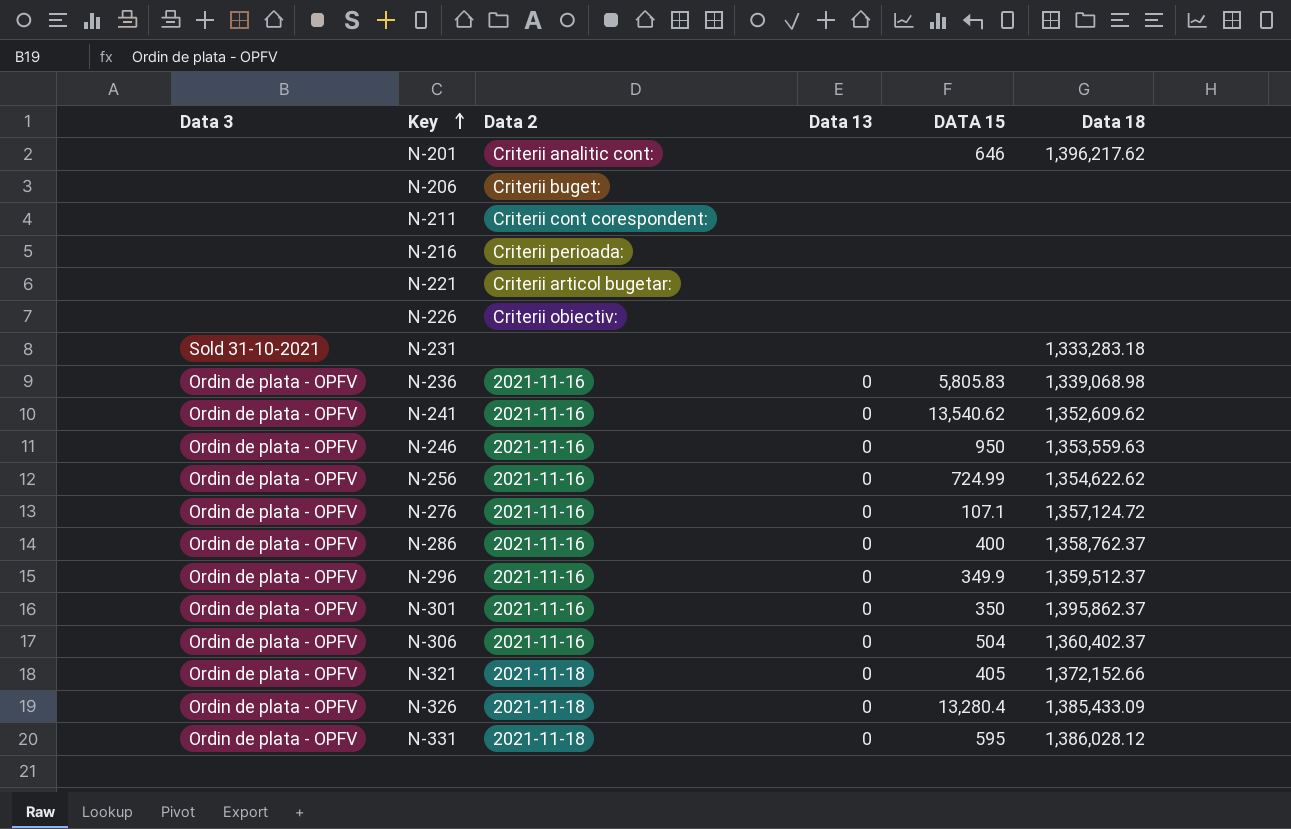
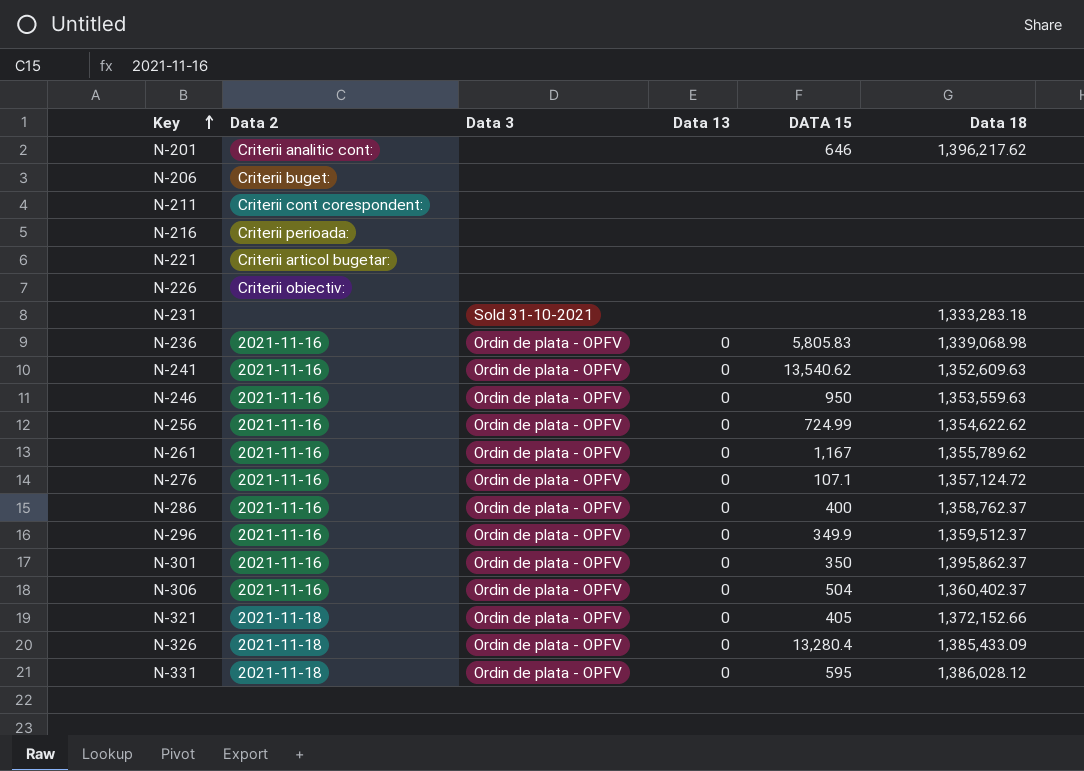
column Data 3 | position: 1 -> 3
N-241 | Data 18: 1,352,609.62 -> 1,352,609.63
row N-261: none -> 2021-11-16 | Ordin de plata - OPFV | 0 | 1,167 | 1,355,789.62

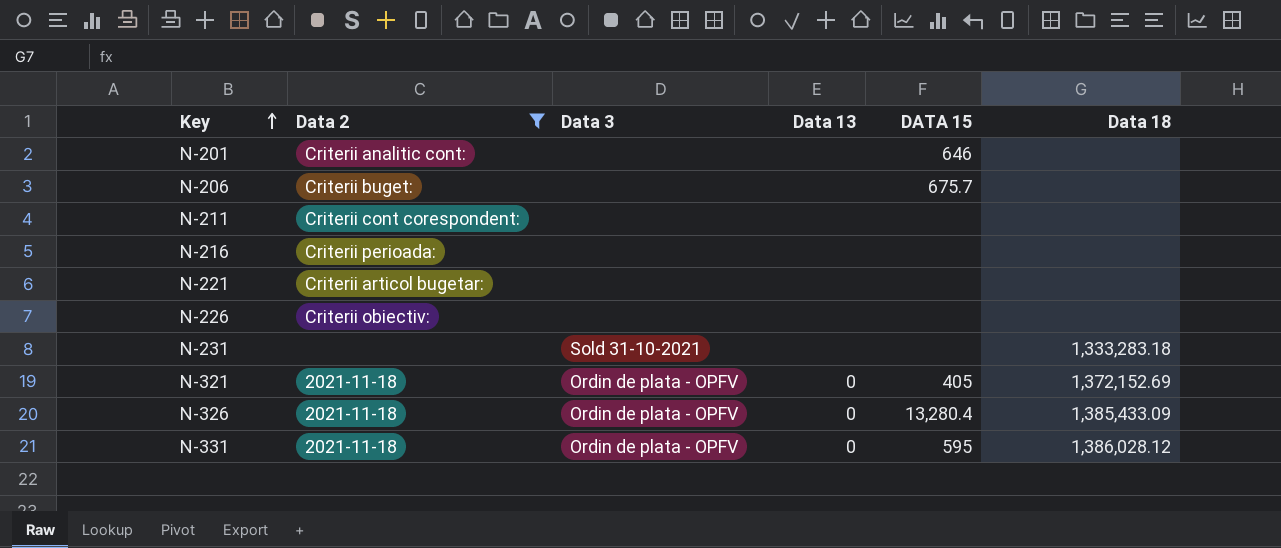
filter: none -> Data 2 != 2021-11-16
N-201 | Data 18: 1,396,217.62 -> none
N-206 | DATA 15: none -> 675.7
N-321 | Data 18: 1,372,152.66 -> 1,372,152.69

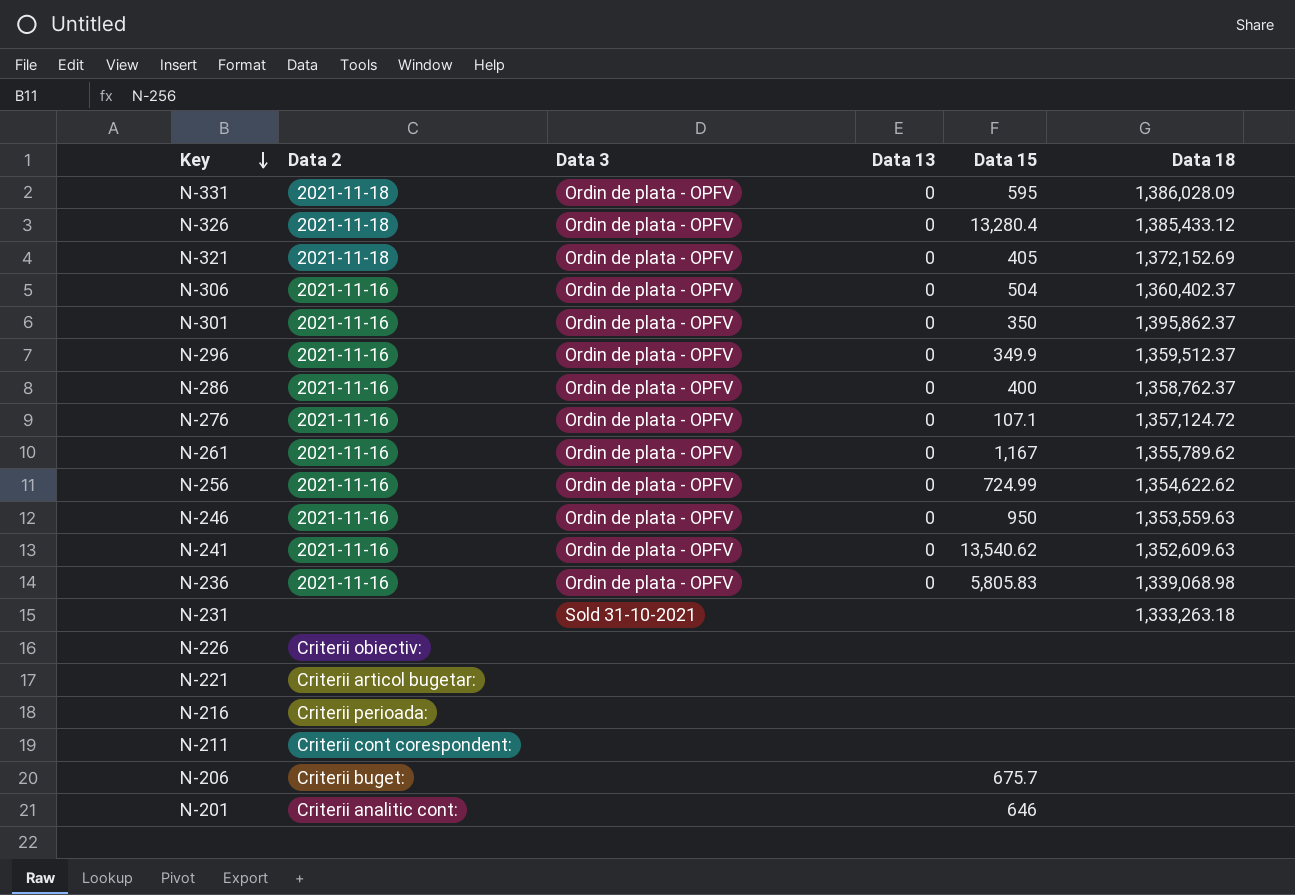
filter: Data 2 != 2021-11-16 -> none
row order: Key ascending -> Key descending
column name: DATA 15 -> Data 15
N-331 | Data 18: 1,386,028.12 -> 1,386,028.09
N-326 | Data 18: 1,385,433.09 -> 1,385,433.12
N-231 | Data 18: 1,333,283.18 -> 1,333,263.18

